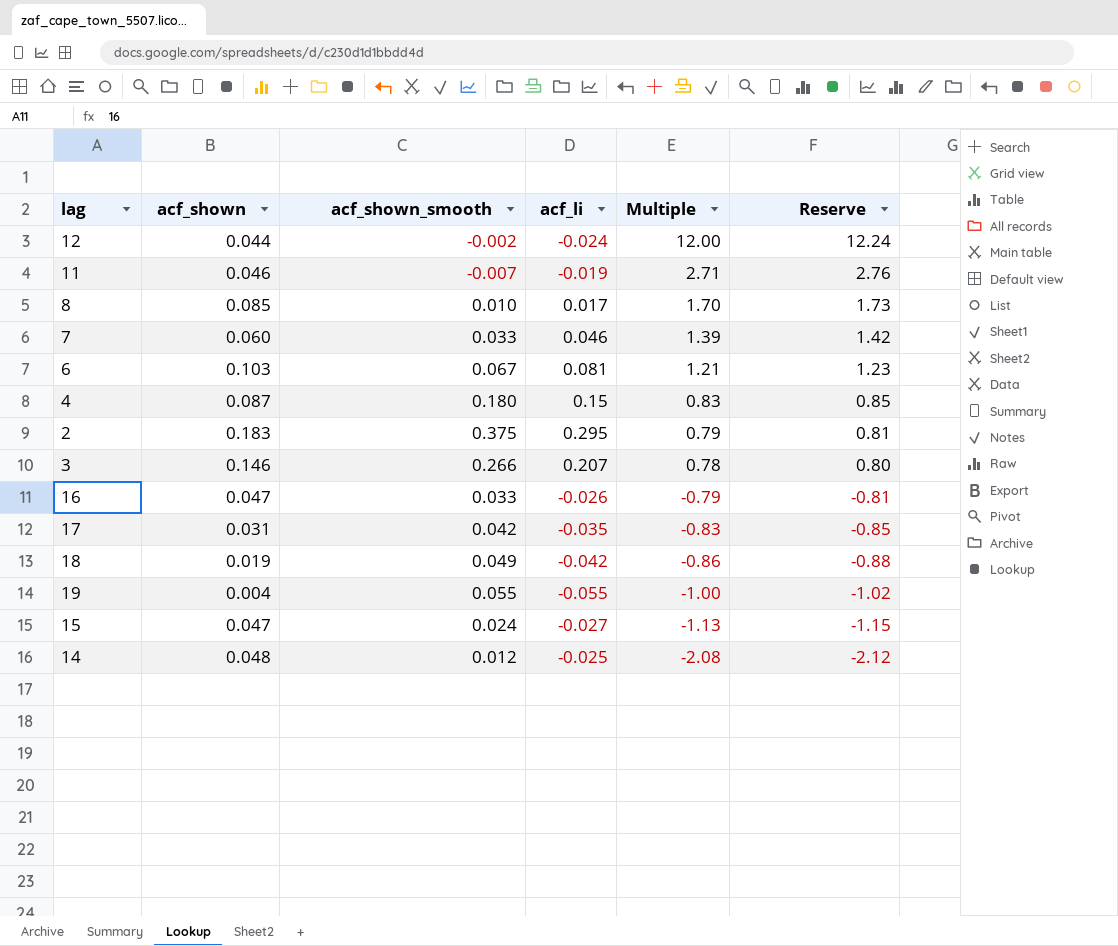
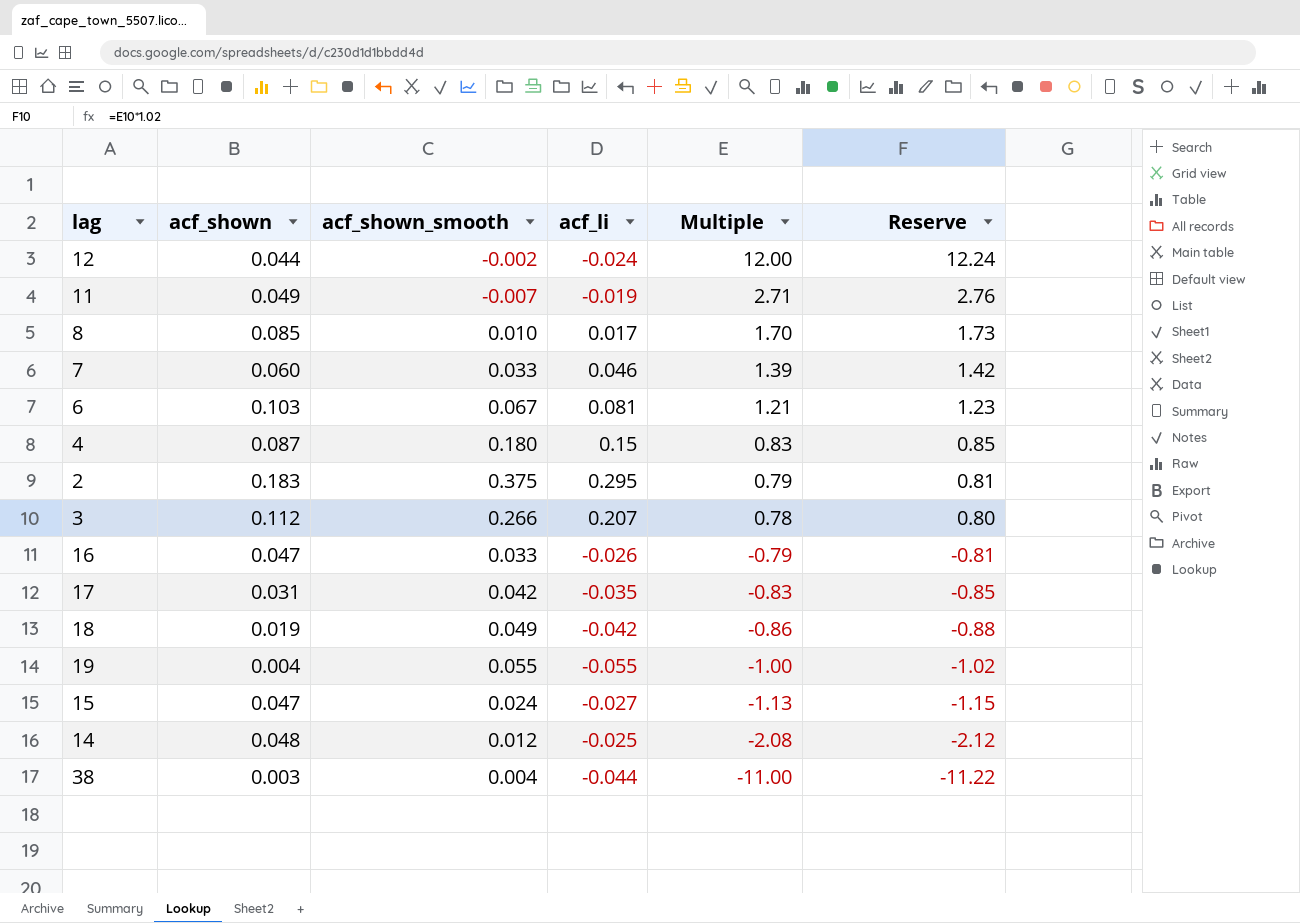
11 | acf_shown: 0.046 -> 0.049
3 | acf_shown: 0.146 -> 0.112
row 38: none -> 0.003 | 0.004 | -0.044 | -11.00 | -11.22

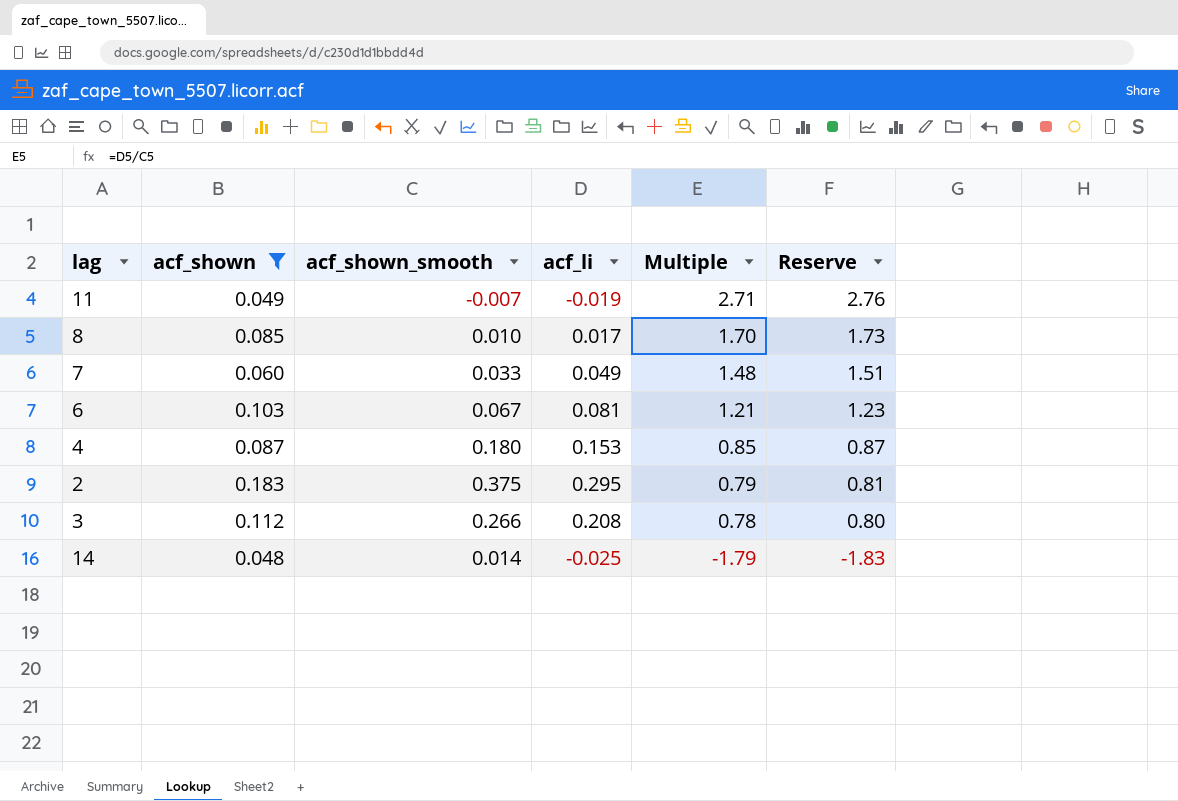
filter: none -> acf_shown >= 0.048
7 | acf_li: 0.046 -> 0.049
7 | Multiple: 1.39 -> 1.48
7 | Reserve: 1.42 -> 1.51
4 | acf_li: 0.15 -> 0.153
4 | Multiple: 0.83 -> 0.85
4 | Reserve: 0.85 -> 0.87
3 | acf_li: 0.207 -> 0.208
14 | acf_shown_smooth: 0.012 -> 0.014
14 | Multiple: -2.08 -> -1.79
14 | Reserve: -2.12 -> -1.83

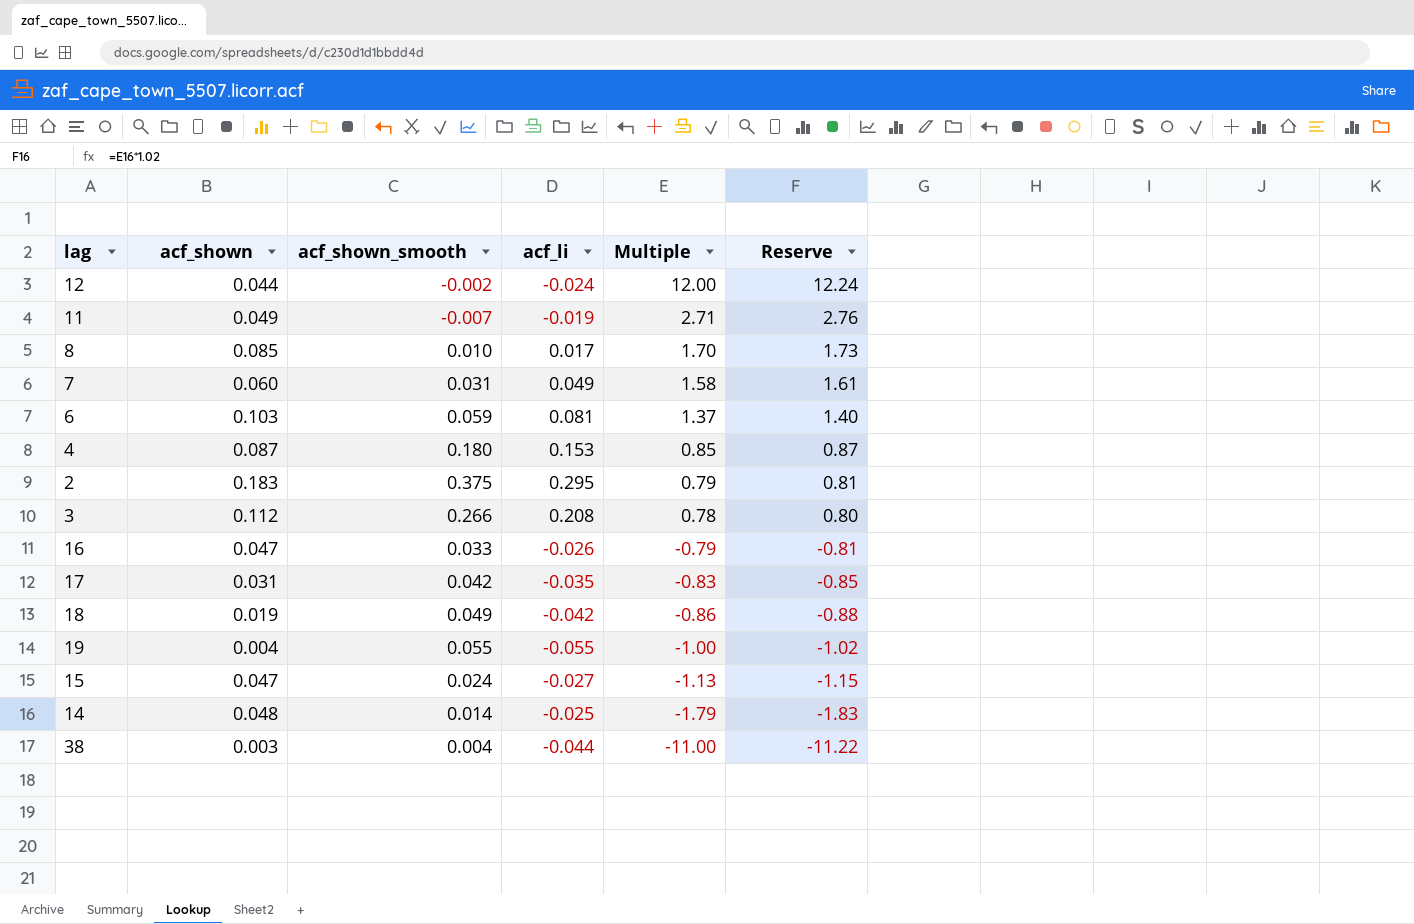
filter: acf_shown >= 0.048 -> none
7 | acf_shown_smooth: 0.033 -> 0.031
7 | Multiple: 1.48 -> 1.58
7 | Reserve: 1.51 -> 1.61
6 | acf_shown_smooth: 0.067 -> 0.059
6 | Multiple: 1.21 -> 1.37
6 | Reserve: 1.23 -> 1.40

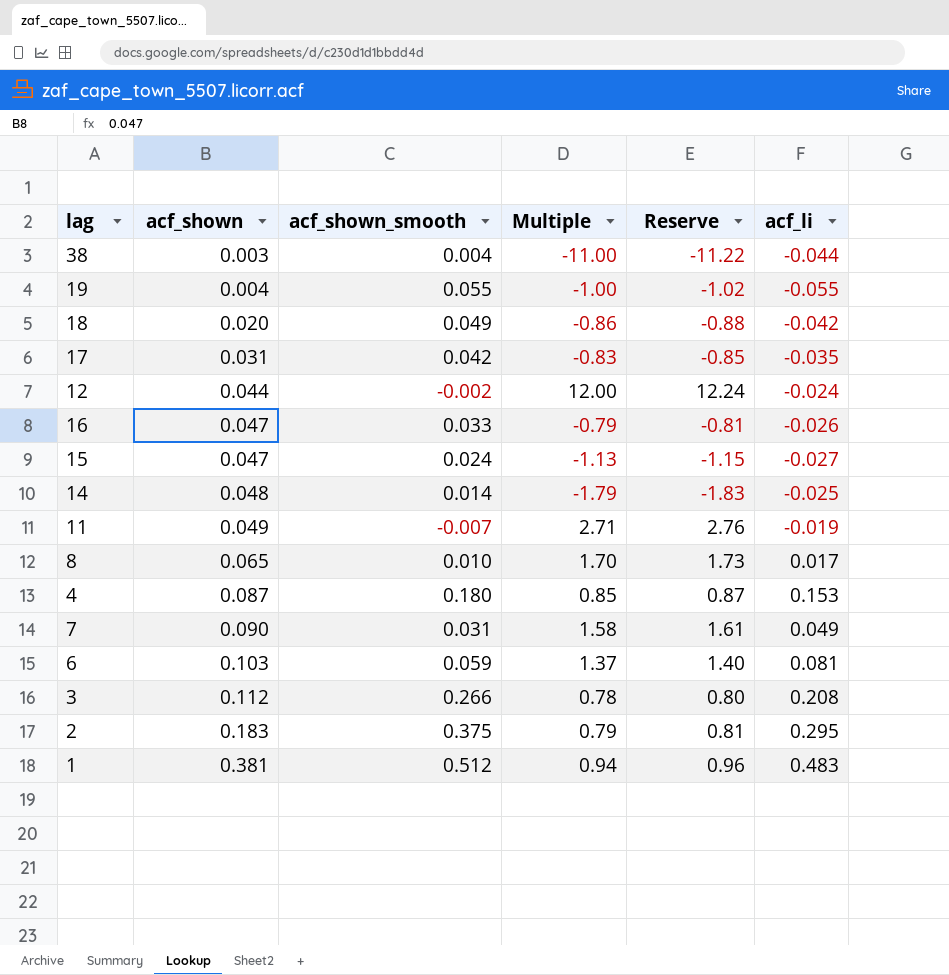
row order: Multiple descending -> acf_shown ascending
column acf_li | position: 4 -> 6
18 | acf_shown: 0.019 -> 0.020
8 | acf_shown: 0.085 -> 0.065
7 | acf_shown: 0.060 -> 0.090
row 1: none -> 0.381 | 0.512 | 0.94 | 0.96 | 0.483

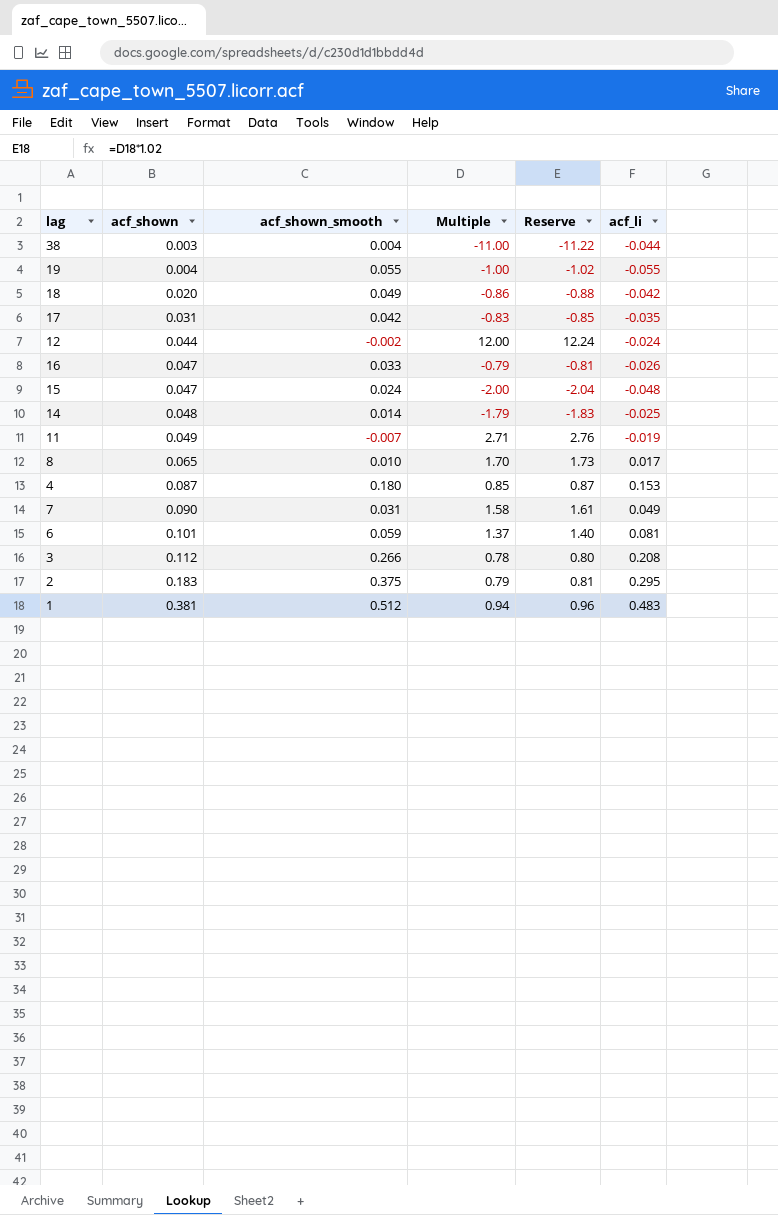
15 | Multiple: -1.13 -> -2.00
15 | Reserve: -1.15 -> -2.04
15 | acf_li: -0.027 -> -0.048
6 | acf_shown: 0.103 -> 0.101

